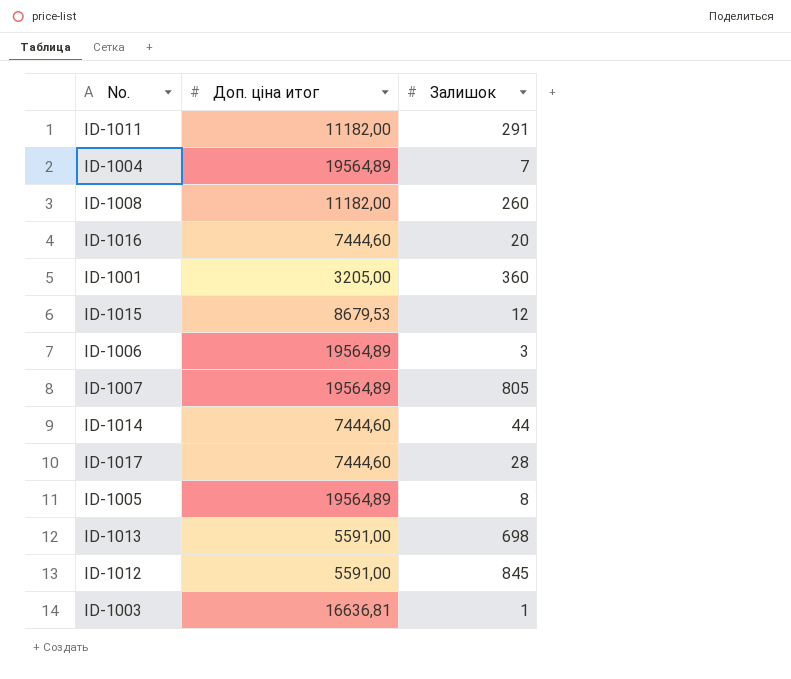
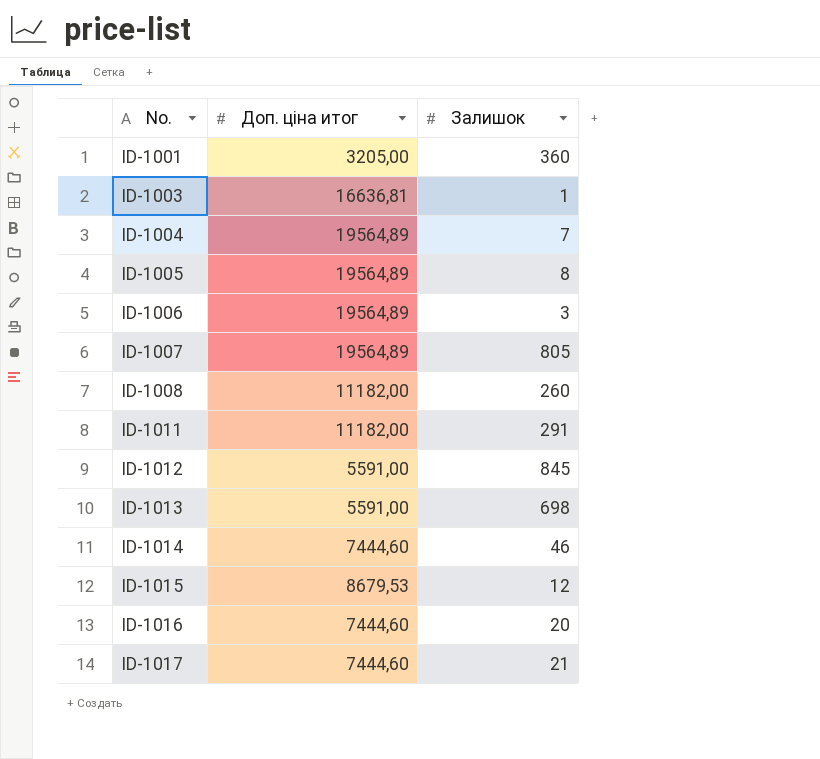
row order: none -> No. ascending
ID-1014 | Залишок: 44 -> 46
ID-1017 | Залишок: 28 -> 21

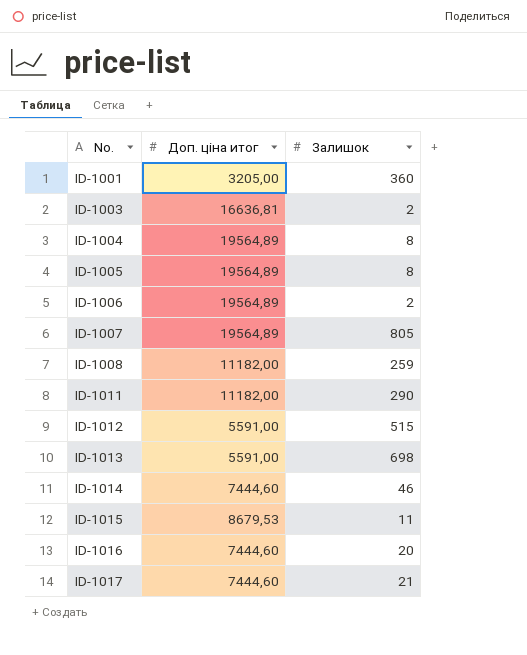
ID-1003 | Залишок: 1 -> 2
ID-1004 | Залишок: 7 -> 8
ID-1006 | Залишок: 3 -> 2
ID-1008 | Залишок: 260 -> 259
ID-1011 | Залишок: 291 -> 290
ID-1012 | Залишок: 845 -> 515
ID-1015 | Залишок: 12 -> 11

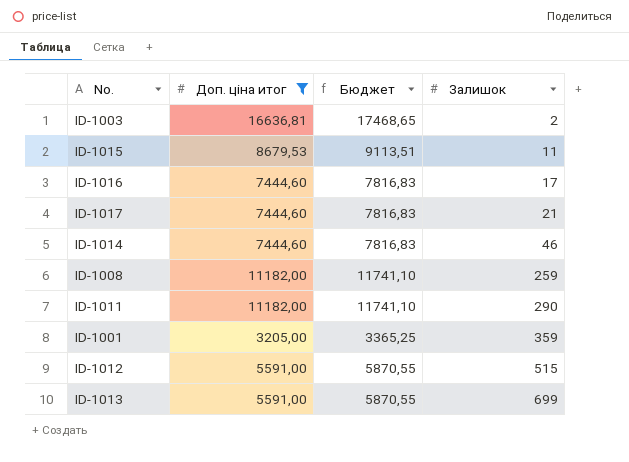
filter: none -> Доп. ціна итог != 19564,89
row order: No. ascending -> Залишок ascending
column Бюджет | formula: none -> [Доп. ціна итог] * 1,05
ID-1016 | Залишок: 20 -> 17
ID-1001 | Залишок: 360 -> 359
ID-1013 | Залишок: 698 -> 699

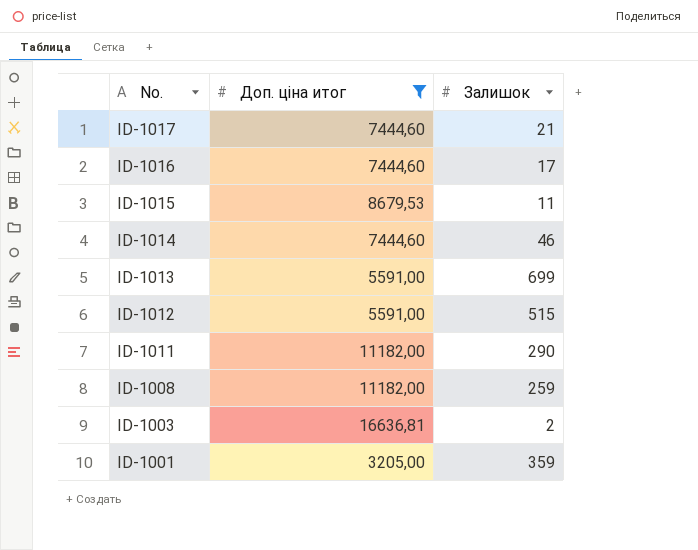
row order: Залишок ascending -> No. descending
column Бюджет | formula: [Доп. ціна итог] * 1,05 -> none

